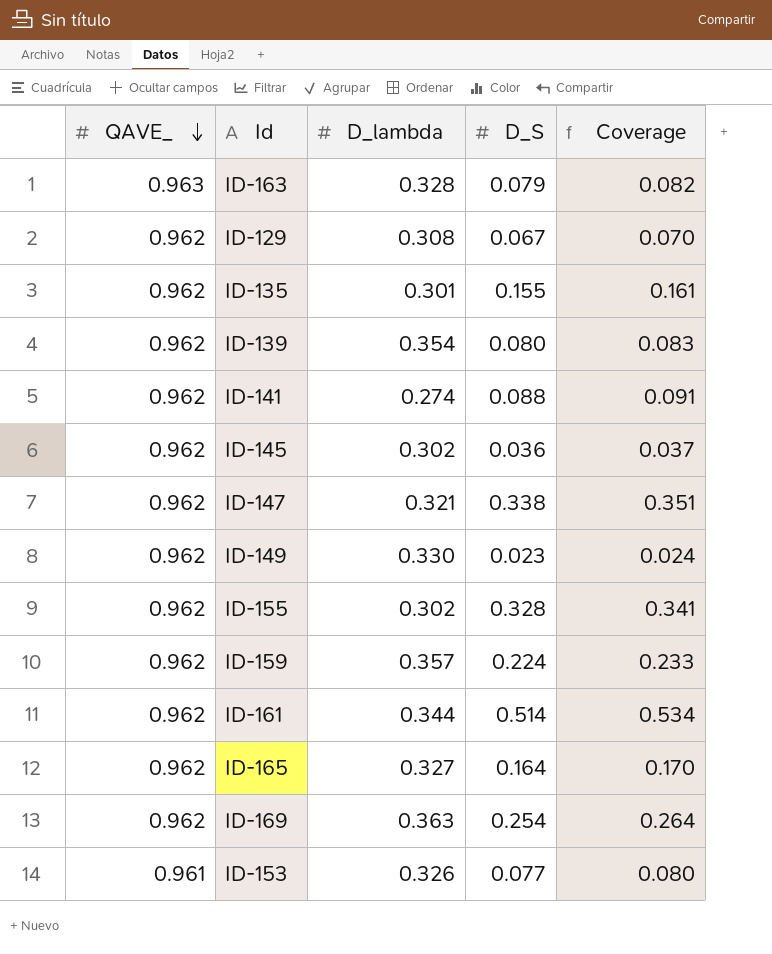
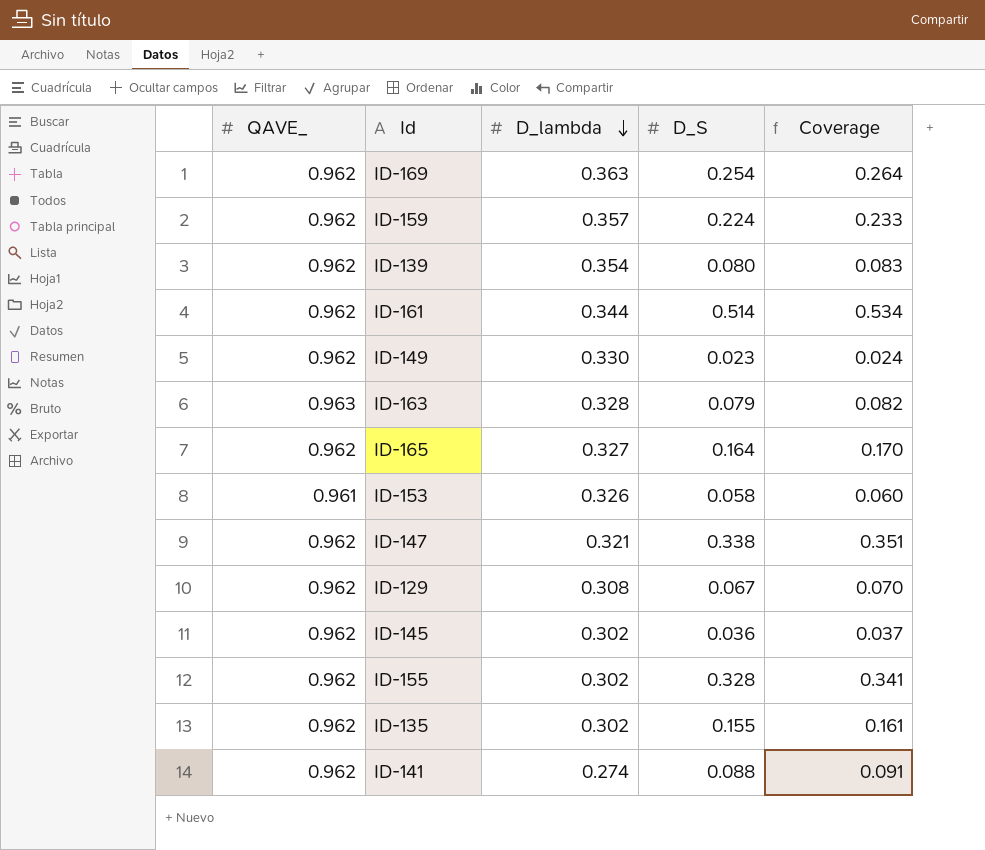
row order: QAVE_ descending -> D_lambda descending
ID-153 | D_S: 0.077 -> 0.058
ID-153 | Coverage: 0.080 -> 0.060
ID-135 | D_lambda: 0.301 -> 0.302

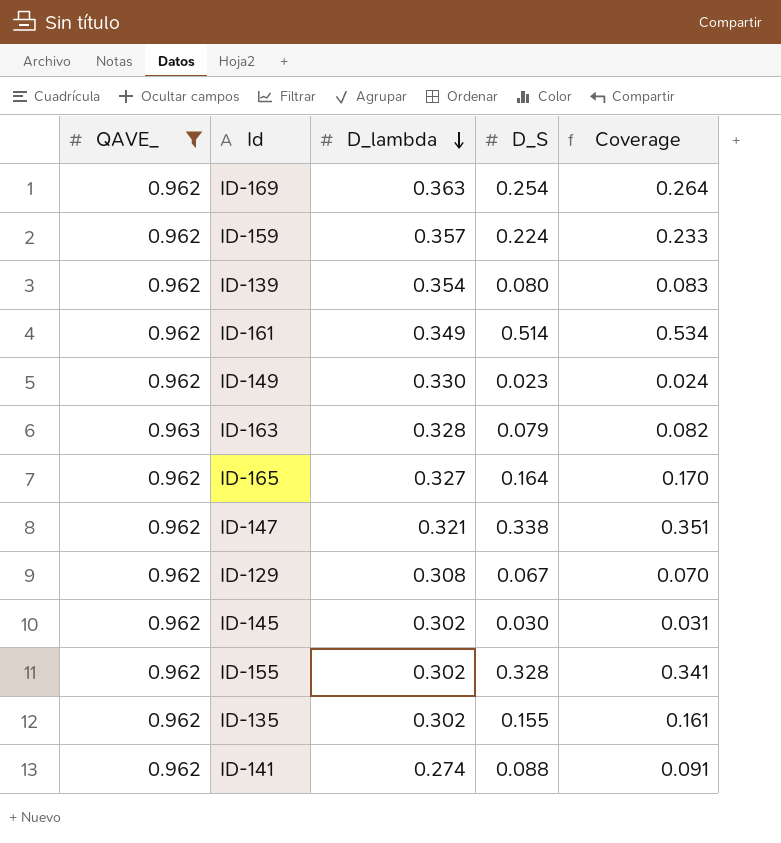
filter: none -> QAVE_ != 0.961
ID-161 | D_lambda: 0.344 -> 0.349
ID-145 | D_S: 0.036 -> 0.030
ID-145 | Coverage: 0.037 -> 0.031

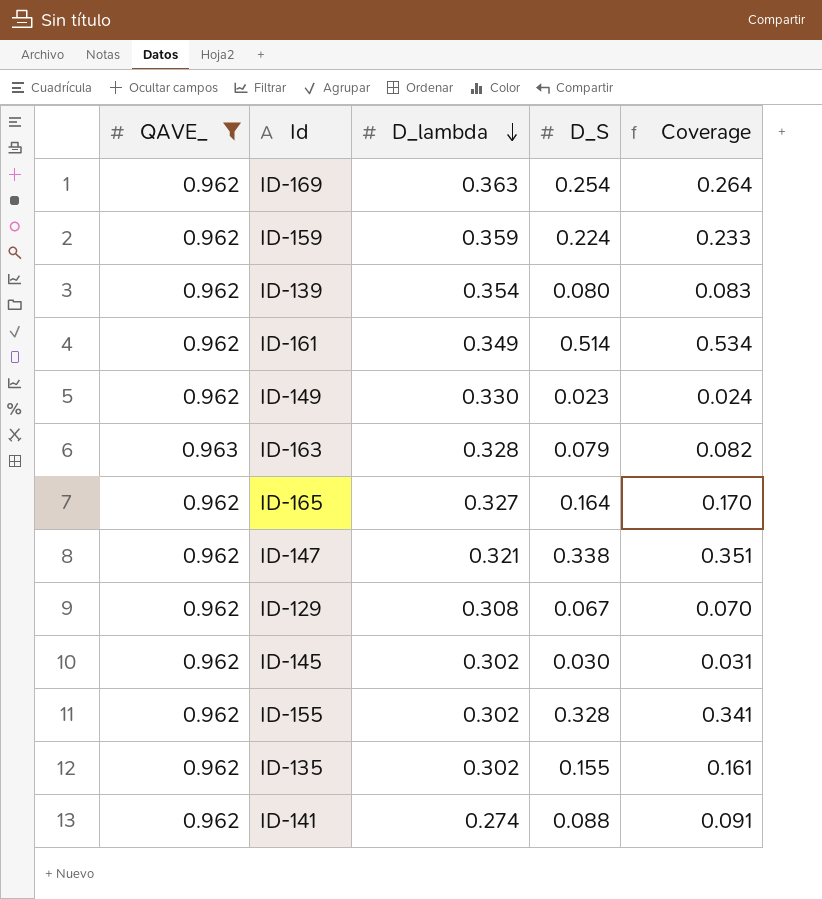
ID-159 | D_lambda: 0.357 -> 0.359

